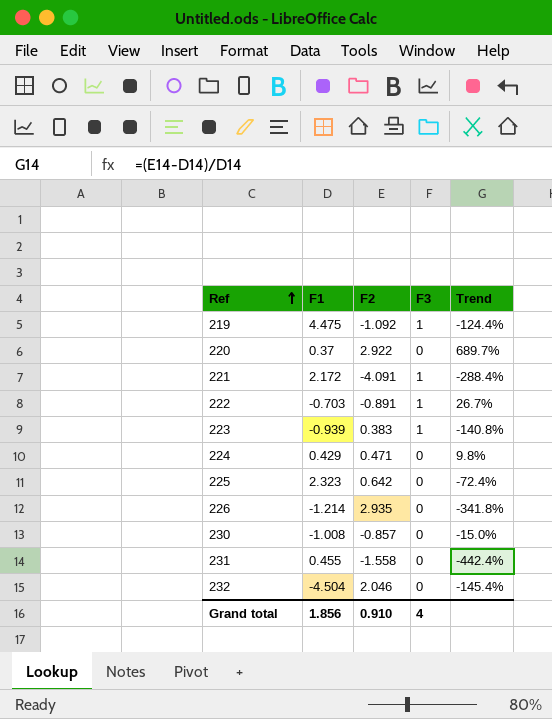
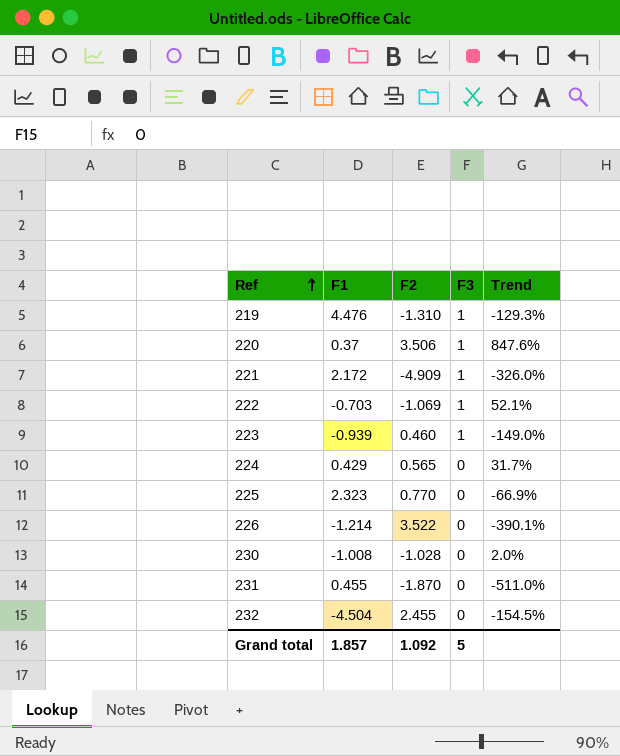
219 | F1: 4.475 -> 4.476
219 | F2: -1.092 -> -1.310
219 | Trend: -124.4% -> -129.3%
220 | F2: 2.922 -> 3.506
220 | F3: 0 -> 1
220 | Trend: 689.7% -> 847.6%
221 | F2: -4.091 -> -4.909
221 | Trend: -288.4% -> -326.0%
222 | F2: -0.891 -> -1.069
222 | Trend: 26.7% -> 52.1%
223 | F2: 0.383 -> 0.460
223 | Trend: -140.8% -> -149.0%
224 | F2: 0.471 -> 0.565
224 | Trend: 9.8% -> 31.7%
225 | F2: 0.642 -> 0.770
225 | Trend: -72.4% -> -66.9%
226 | F2: 2.935 -> 3.522
226 | Trend: -341.8% -> -390.1%
230 | F2: -0.857 -> -1.028
230 | Trend: -15.0% -> 2.0%
231 | F2: -1.558 -> -1.870
231 | Trend: -442.4% -> -511.0%
232 | F2: 2.046 -> 2.455
232 | Trend: -145.4% -> -154.5%
Grand total | F1: 1.856 -> 1.857
Grand total | F2: 0.910 -> 1.092
Grand total | F3: 4 -> 5

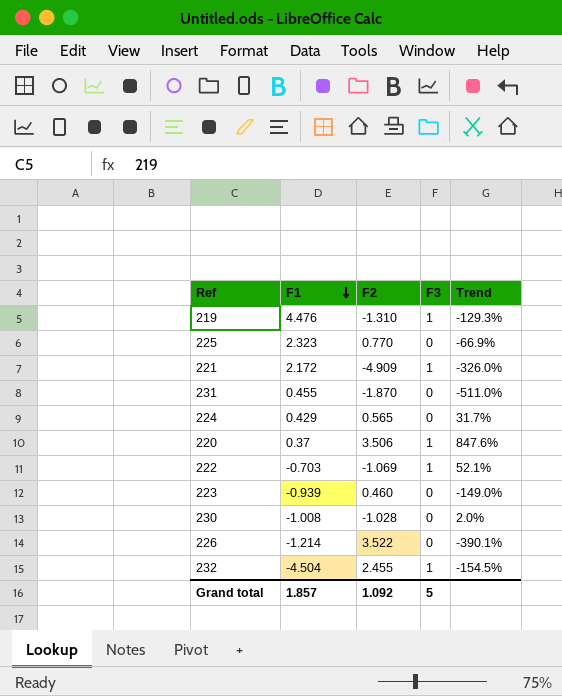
row order: Ref ascending -> F1 descending
223 | F3: 1 -> 0
232 | F3: 0 -> 1

